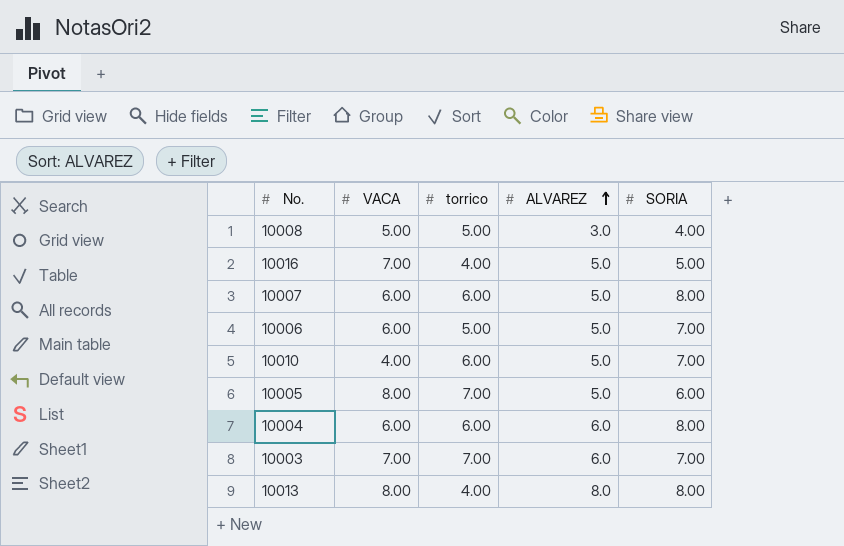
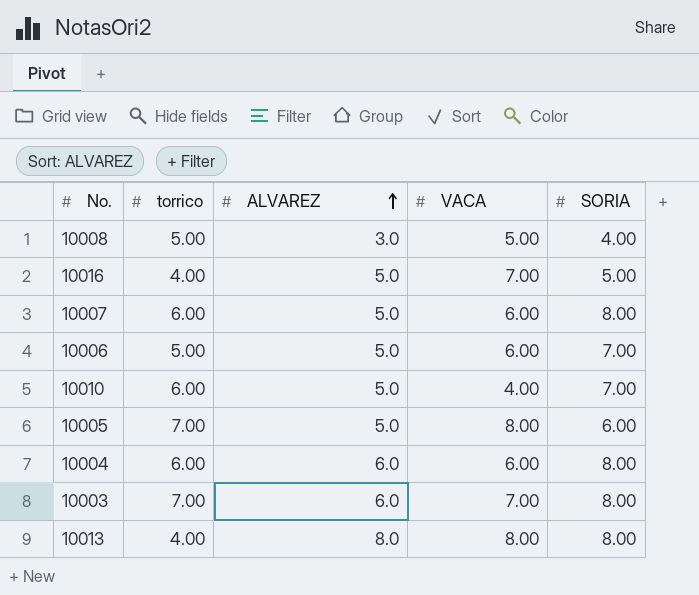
column VACA | position: 2 -> 4
10003 | SORIA: 7.00 -> 8.00

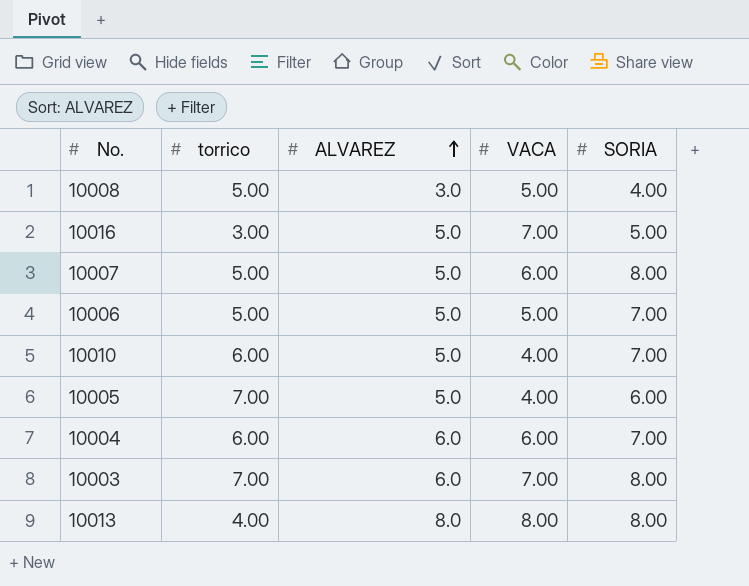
10016 | torrico: 4.00 -> 3.00
10007 | torrico: 6.00 -> 5.00
10006 | VACA: 6.00 -> 5.00
10005 | VACA: 8.00 -> 4.00
10004 | SORIA: 8.00 -> 7.00

